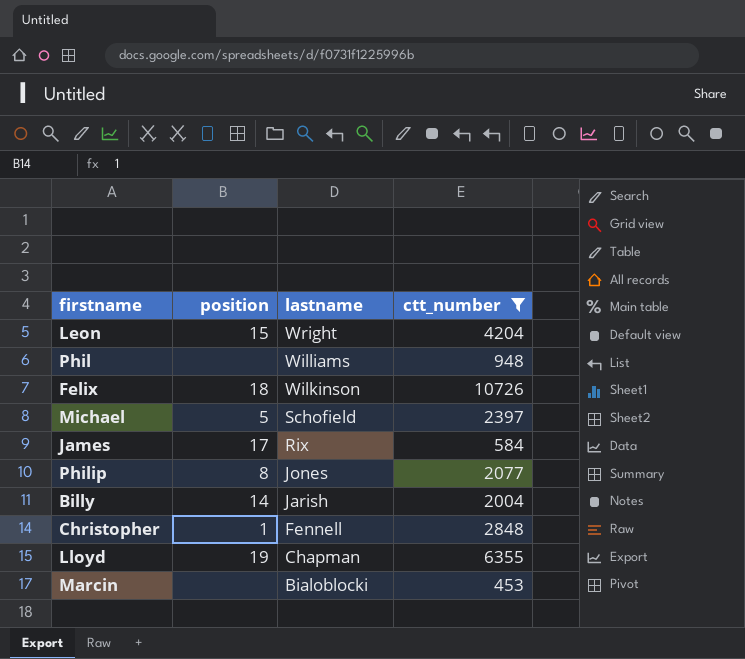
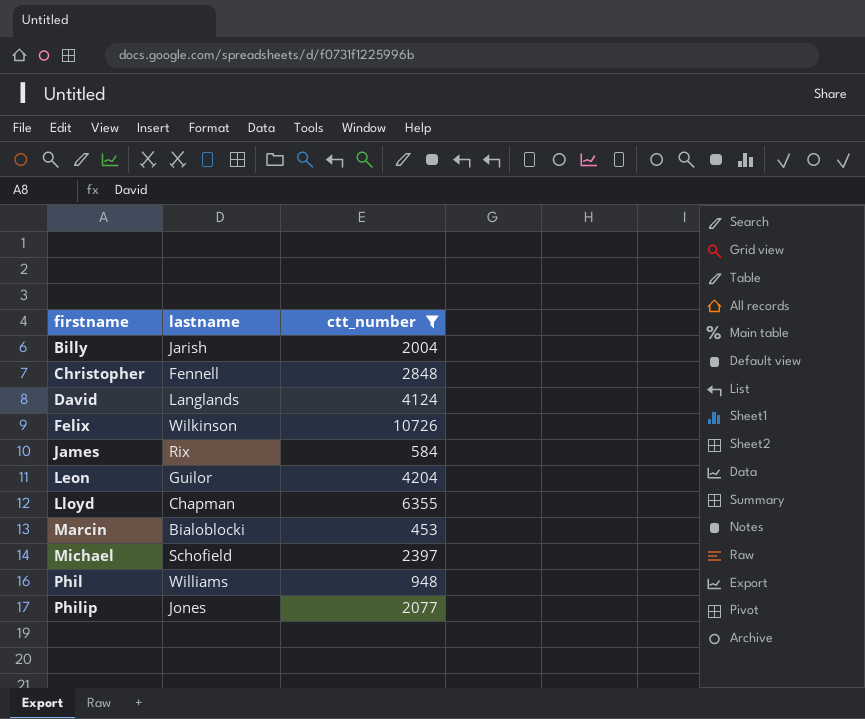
row order: lastname descending -> firstname ascending
column position | position: 2 -> none
row David: none -> Langlands | 4124
Leon | lastname: Wright -> Guilor

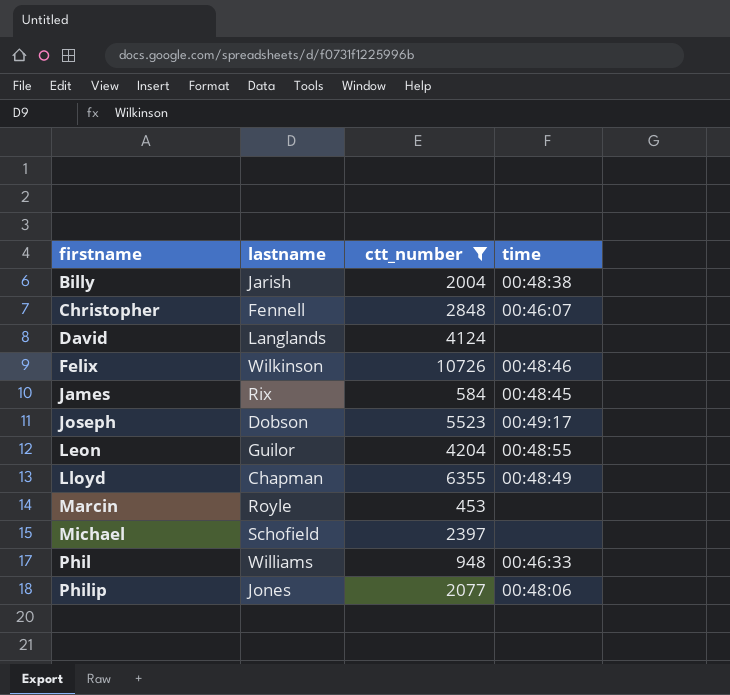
column time | position: none -> 4
row Joseph: none -> Dobson | 5523 | 00:49:17
Marcin | lastname: Bialoblocki -> Royle

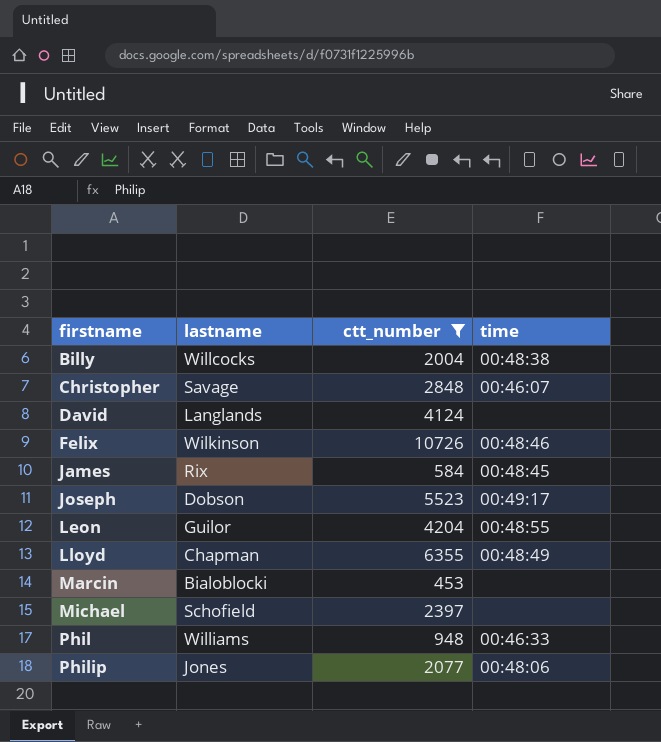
Billy | lastname: Jarish -> Willcocks
Christopher | lastname: Fennell -> Savage
Marcin | lastname: Royle -> Bialoblocki

